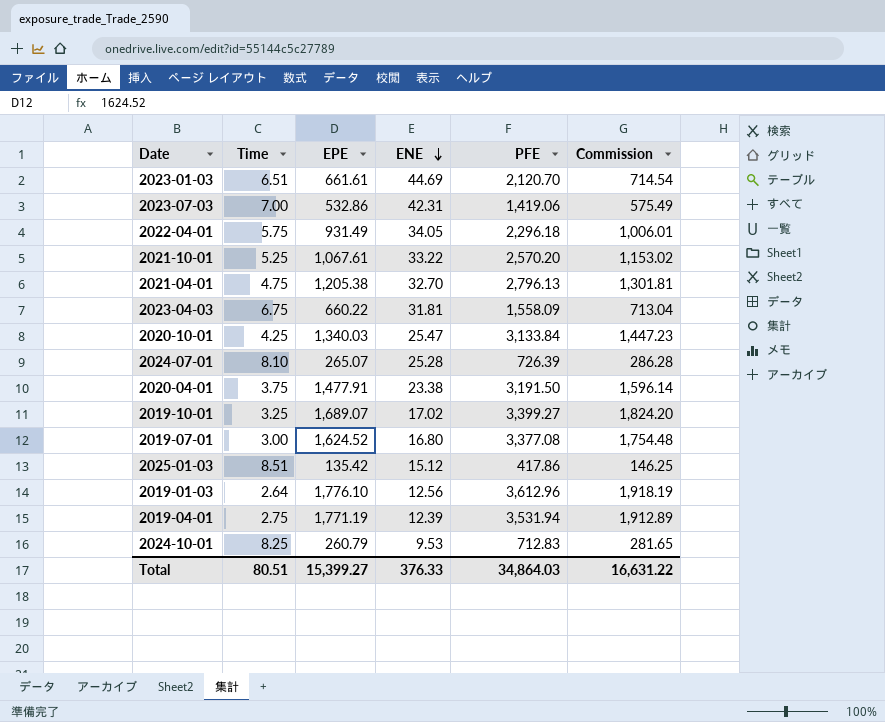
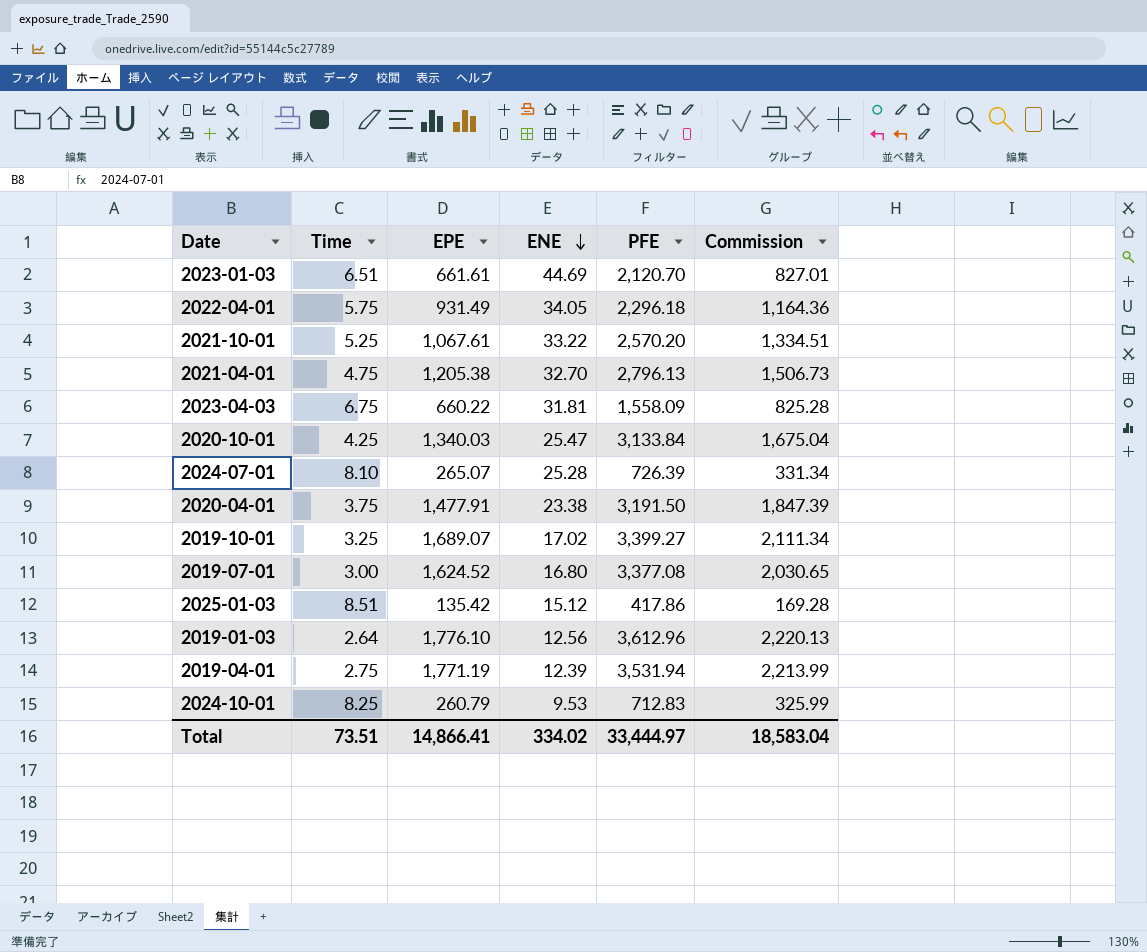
column Commission | formula: [EPE] * 1.08 -> [EPE] * 1.25
row 2023-07-03: 7.00 | 532.86 | 42.31 | 1,419.06 | 575.49 -> none
Total | Time: 80.51 -> 73.51
Total | EPE: 15,399.27 -> 14,866.41
Total | ENE: 376.33 -> 334.02
Total | PFE: 34,864.03 -> 33,444.97
Total | Commission: 16,631.22 -> 18,583.04

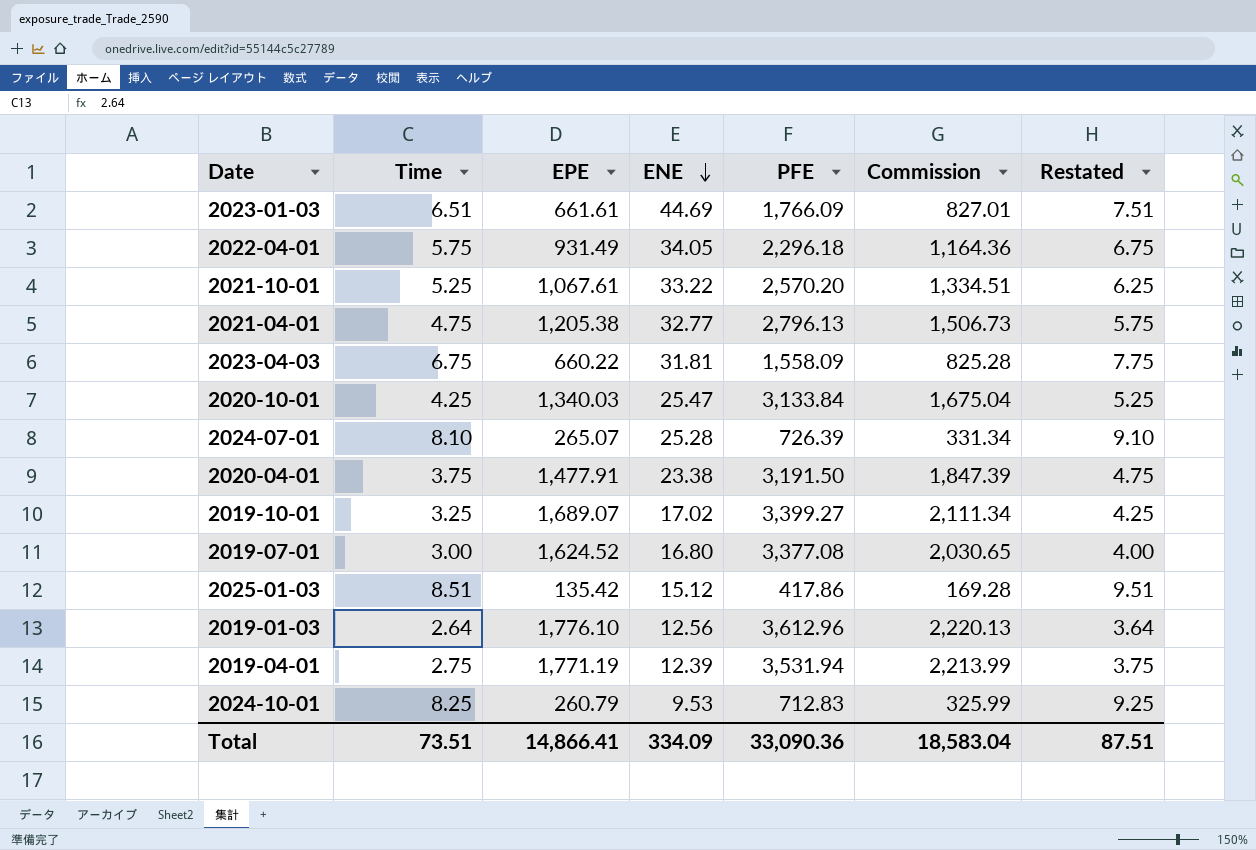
column Restated | formula: none -> [Time] + 1
2023-01-03 | PFE: 2,120.70 -> 1,766.09
2021-04-01 | ENE: 32.70 -> 32.77
Total | ENE: 334.02 -> 334.09
Total | PFE: 33,444.97 -> 33,090.36

